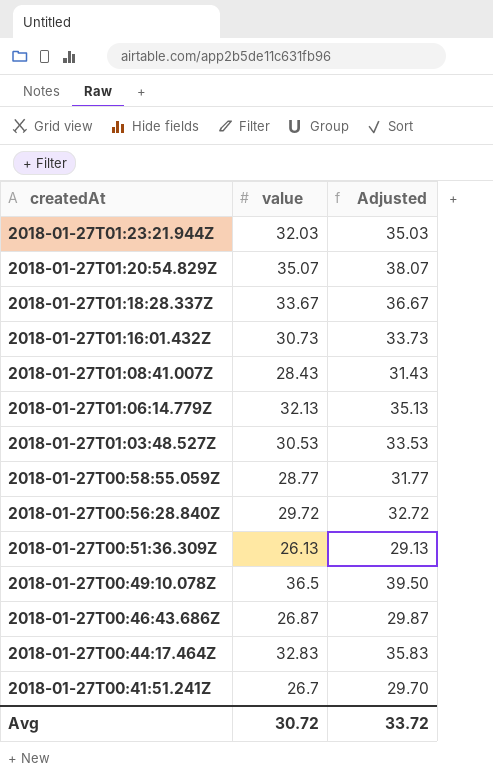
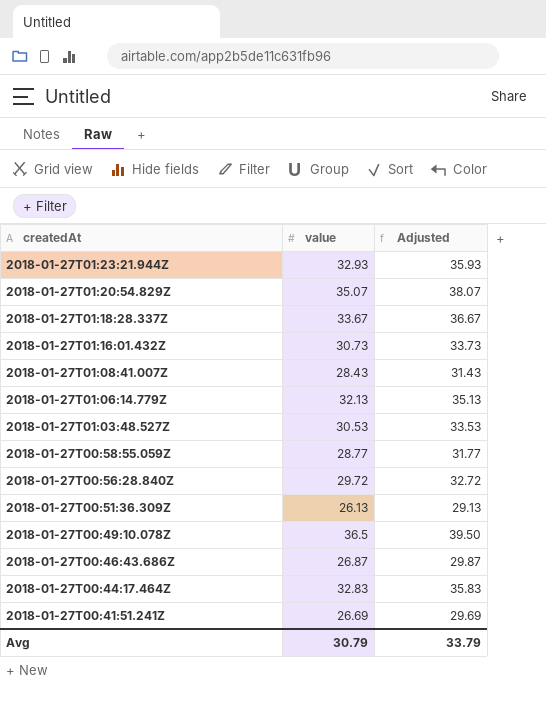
2018-01-27T01:23:21.944Z | value: 32.03 -> 32.93
2018-01-27T01:23:21.944Z | Adjusted: 35.03 -> 35.93
2018-01-27T00:41:51.241Z | value: 26.7 -> 26.69
2018-01-27T00:41:51.241Z | Adjusted: 29.70 -> 29.69
Avg | value: 30.72 -> 30.79
Avg | Adjusted: 33.72 -> 33.79

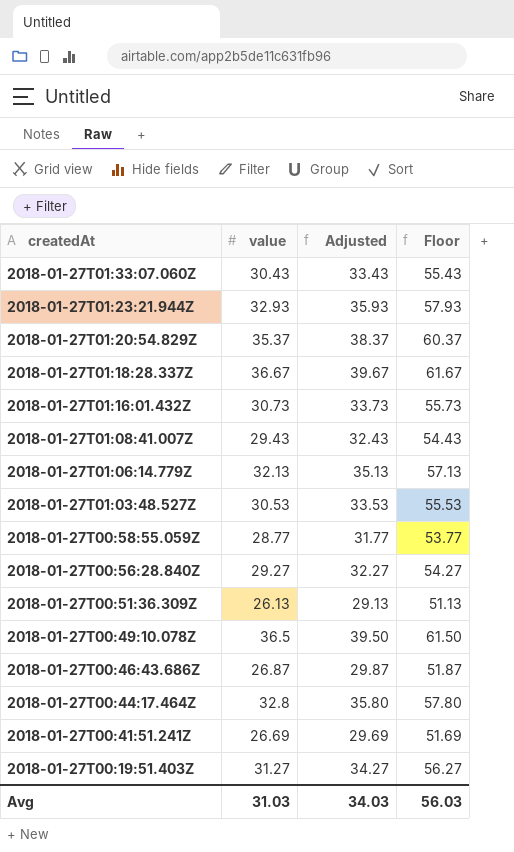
column Floor | formula: none -> [value] + 25
row 2018-01-27T01:33:07.060Z: none -> 30.43 | 33.43 | 55.43
2018-01-27T01:20:54.829Z | value: 35.07 -> 35.37
2018-01-27T01:20:54.829Z | Adjusted: 38.07 -> 38.37
2018-01-27T01:18:28.337Z | value: 33.67 -> 36.67
2018-01-27T01:18:28.337Z | Adjusted: 36.67 -> 39.67
2018-01-27T01:08:41.007Z | value: 28.43 -> 29.43
2018-01-27T01:08:41.007Z | Adjusted: 31.43 -> 32.43
2018-01-27T00:56:28.840Z | value: 29.72 -> 29.27
2018-01-27T00:56:28.840Z | Adjusted: 32.72 -> 32.27
2018-01-27T00:44:17.464Z | value: 32.83 -> 32.8
2018-01-27T00:44:17.464Z | Adjusted: 35.83 -> 35.80
row 2018-01-27T00:19:51.403Z: none -> 31.27 | 34.27 | 56.27
Avg | value: 30.79 -> 31.03
Avg | Adjusted: 33.79 -> 34.03

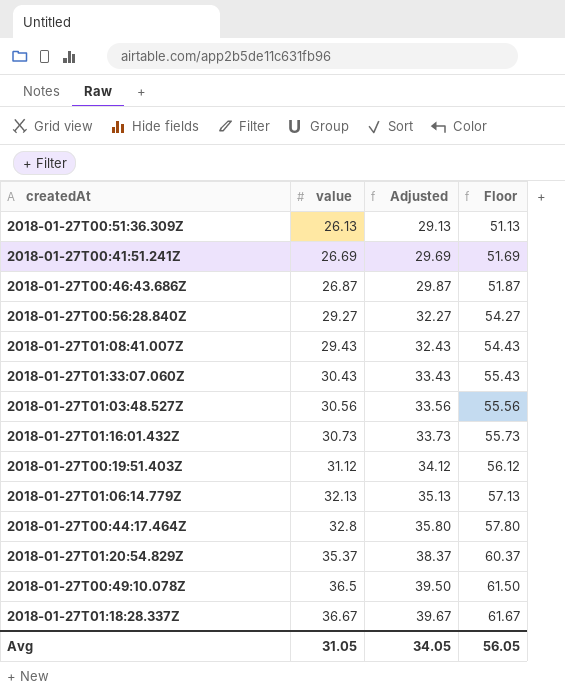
row order: createdAt descending -> value ascending
row 2018-01-27T01:23:21.944Z: 32.93 | 35.93 | 57.93 -> none
row 2018-01-27T00:58:55.059Z: 28.77 | 31.77 | 53.77 -> none
2018-01-27T01:03:48.527Z | value: 30.53 -> 30.56
2018-01-27T01:03:48.527Z | Adjusted: 33.53 -> 33.56
2018-01-27T01:03:48.527Z | Floor: 55.53 -> 55.56
2018-01-27T00:19:51.403Z | value: 31.27 -> 31.12
2018-01-27T00:19:51.403Z | Adjusted: 34.27 -> 34.12
2018-01-27T00:19:51.403Z | Floor: 56.27 -> 56.12
Avg | value: 31.03 -> 31.05
Avg | Adjusted: 34.03 -> 34.05
Avg | Floor: 56.03 -> 56.05

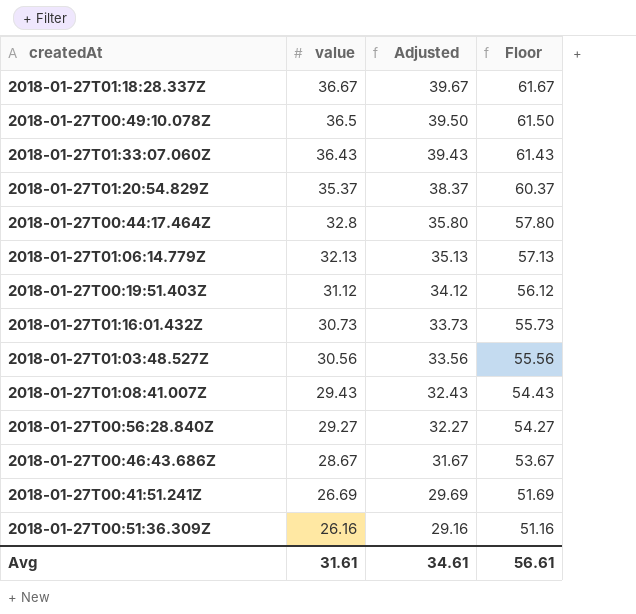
row order: value ascending -> value descending
2018-01-27T01:33:07.060Z | value: 30.43 -> 36.43
2018-01-27T01:33:07.060Z | Adjusted: 33.43 -> 39.43
2018-01-27T01:33:07.060Z | Floor: 55.43 -> 61.43
2018-01-27T00:46:43.686Z | value: 26.87 -> 28.67
2018-01-27T00:46:43.686Z | Adjusted: 29.87 -> 31.67
2018-01-27T00:46:43.686Z | Floor: 51.87 -> 53.67
2018-01-27T00:51:36.309Z | value: 26.13 -> 26.16
2018-01-27T00:51:36.309Z | Adjusted: 29.13 -> 29.16
2018-01-27T00:51:36.309Z | Floor: 51.13 -> 51.16
Avg | value: 31.05 -> 31.61
Avg | Adjusted: 34.05 -> 34.61
Avg | Floor: 56.05 -> 56.61

